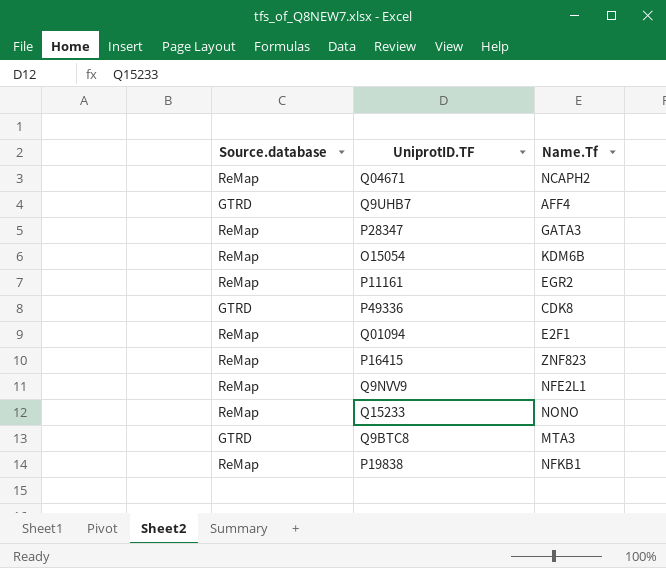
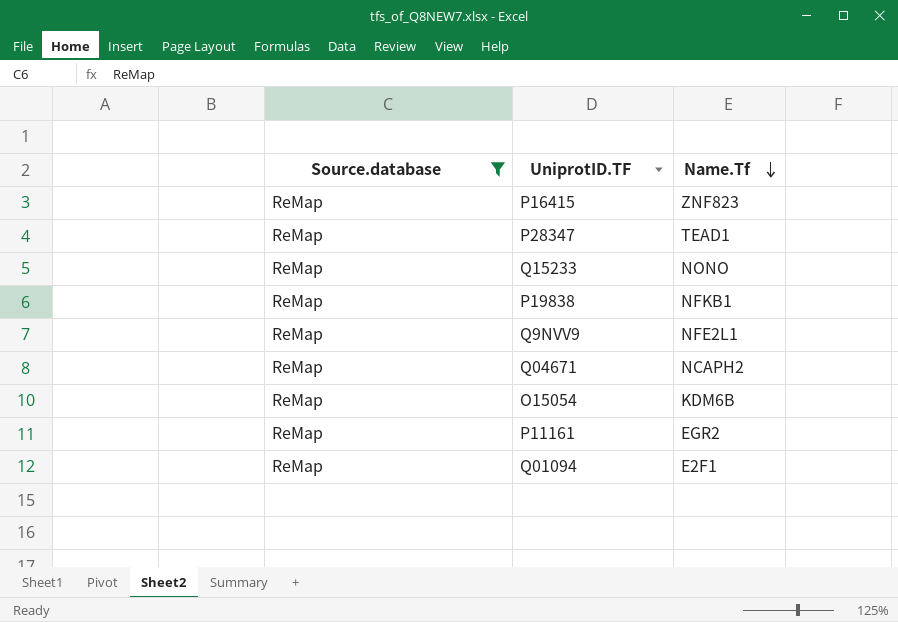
filter: none -> Source.database = ReMap
row order: none -> Name.Tf descending
P28347 | Name.Tf: GATA3 -> TEAD1

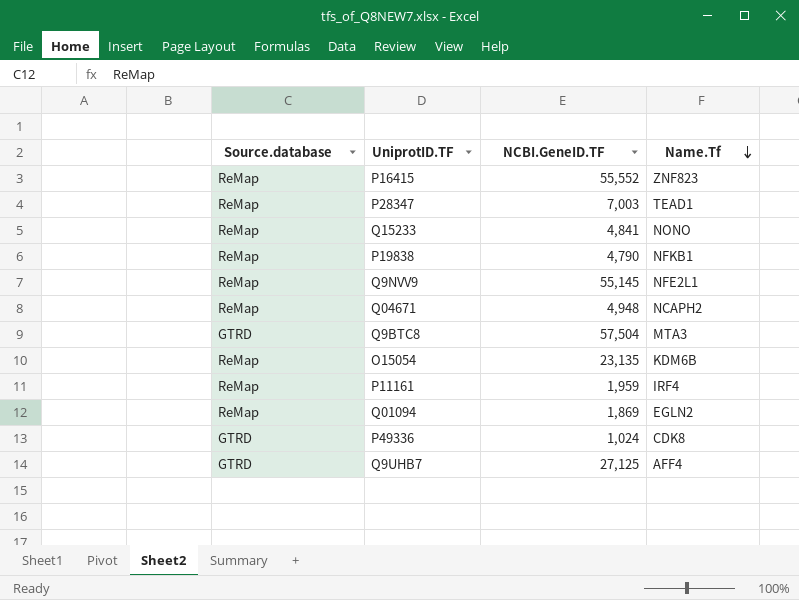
filter: Source.database = ReMap -> none
column NCBI.GeneID.TF | position: none -> 3
P11161 | Name.Tf: EGR2 -> IRF4
Q01094 | Name.Tf: E2F1 -> EGLN2

